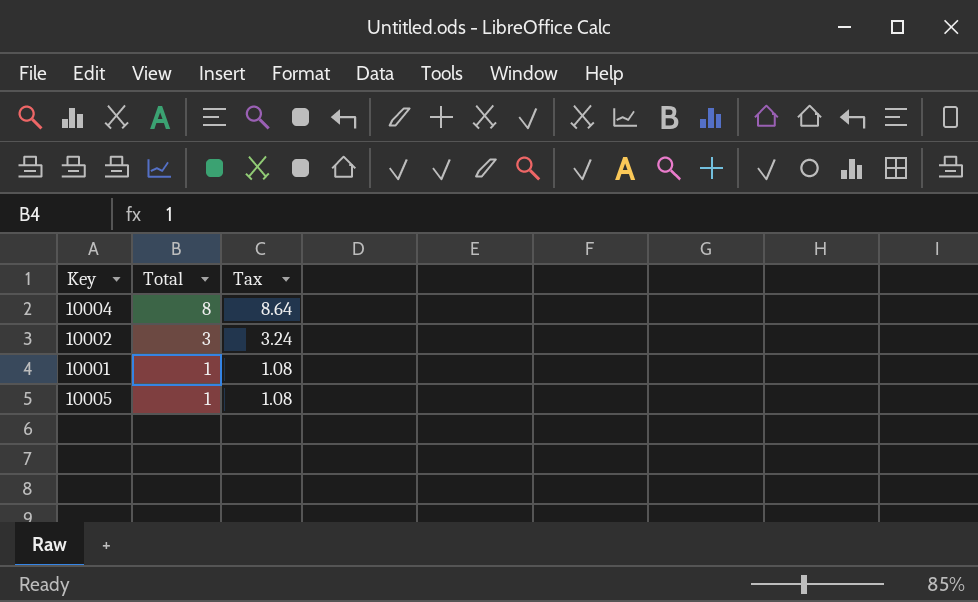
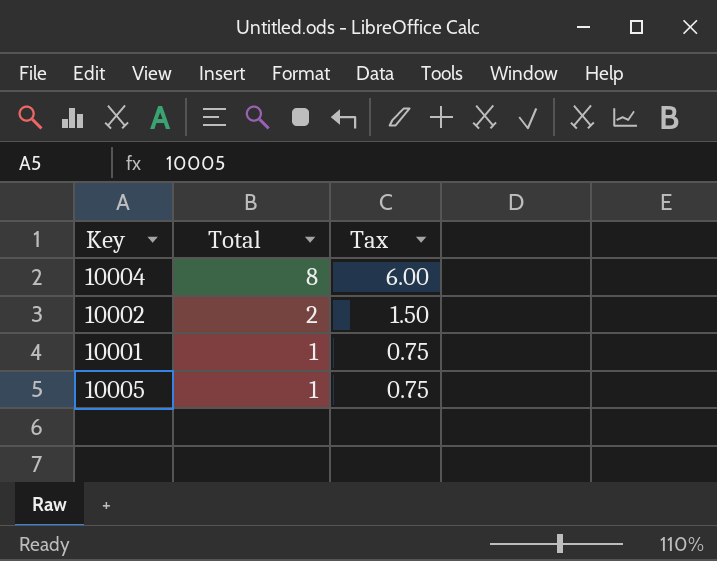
column Tax | formula: [Total] * 1.08 -> [Total] * 0.75
10002 | Total: 3 -> 2

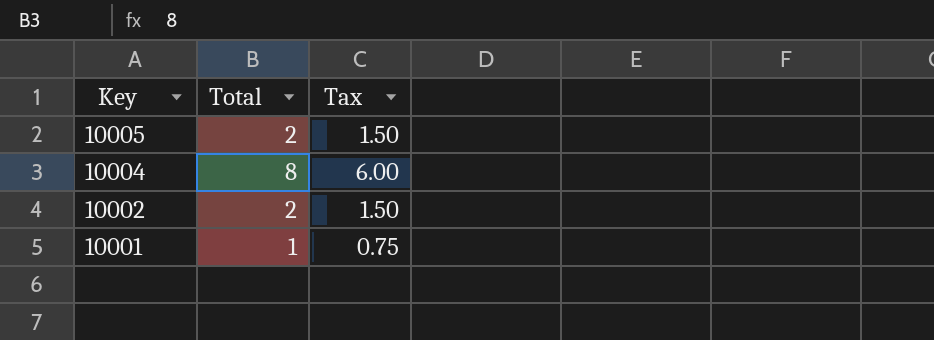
row order: Total descending -> Key descending
10005 | Total: 1 -> 2
10005 | Tax: 0.75 -> 1.50

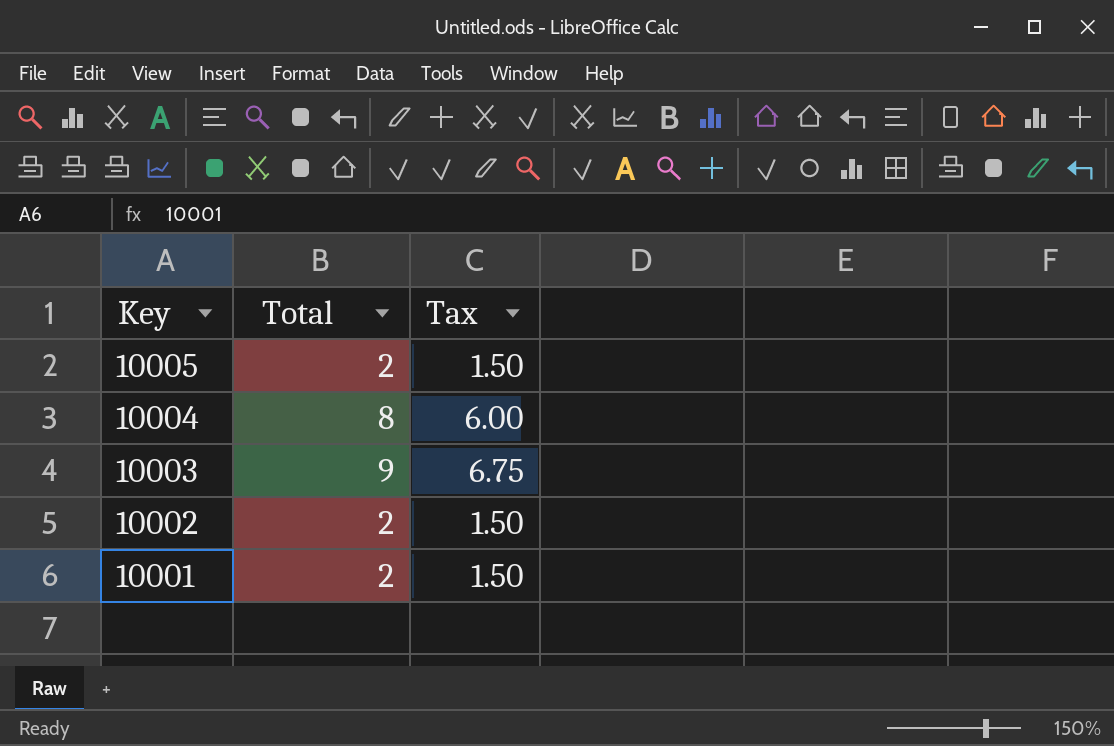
row 10003: none -> 9 | 6.75
10001 | Total: 1 -> 2
10001 | Tax: 0.75 -> 1.50

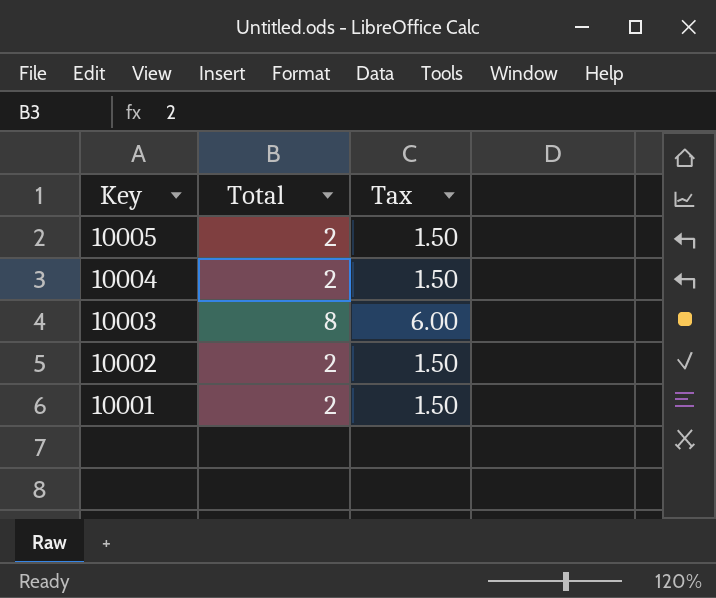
10004 | Total: 8 -> 2
10004 | Tax: 6.00 -> 1.50
10003 | Total: 9 -> 8
10003 | Tax: 6.75 -> 6.00

